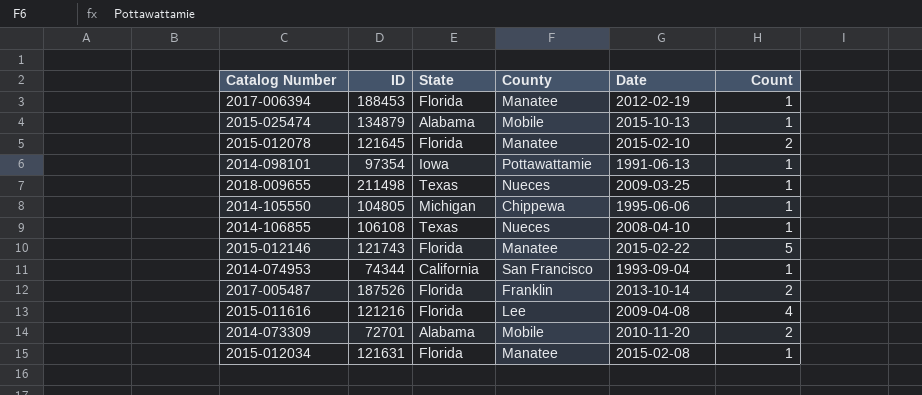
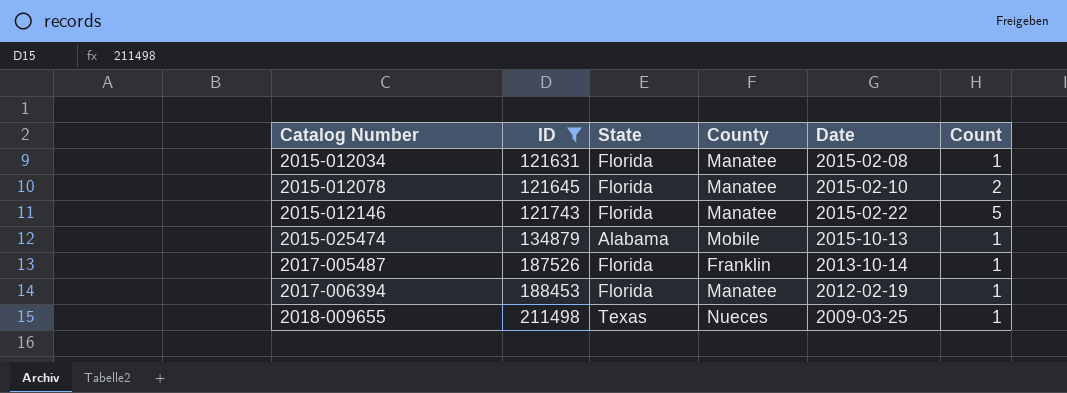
filter: none -> ID >= 121631
row order: none -> Catalog Number ascending
2017-005487 | Count: 2 -> 1

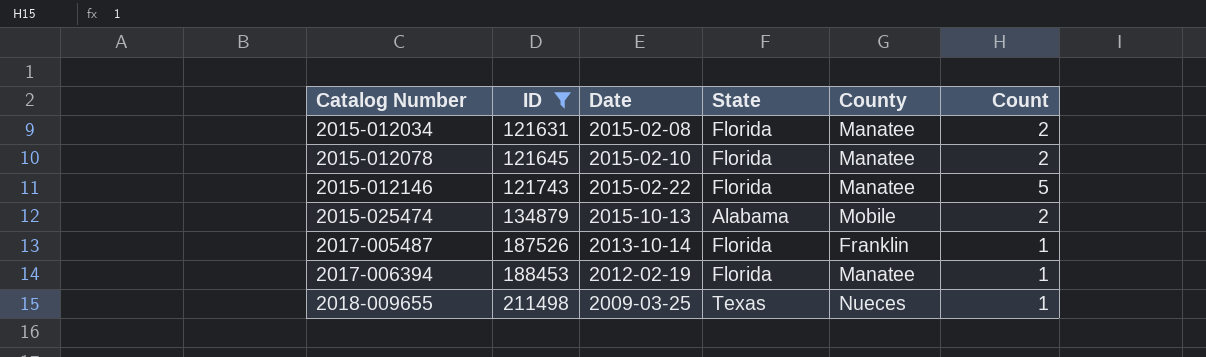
column Date | position: 5 -> 3
2015-012034 | Count: 1 -> 2
2015-025474 | Count: 1 -> 2

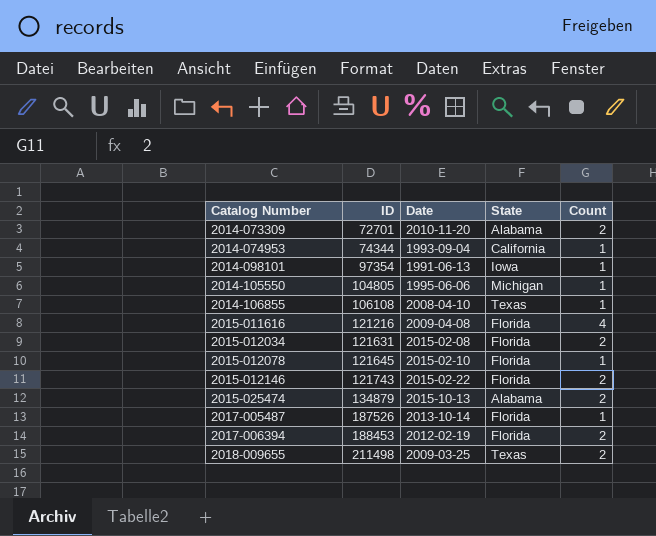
filter: ID >= 121631 -> none
column County | position: 5 -> none
2015-012078 | Count: 2 -> 1
2015-012146 | Count: 5 -> 2
2017-006394 | Count: 1 -> 2
2018-009655 | Count: 1 -> 2

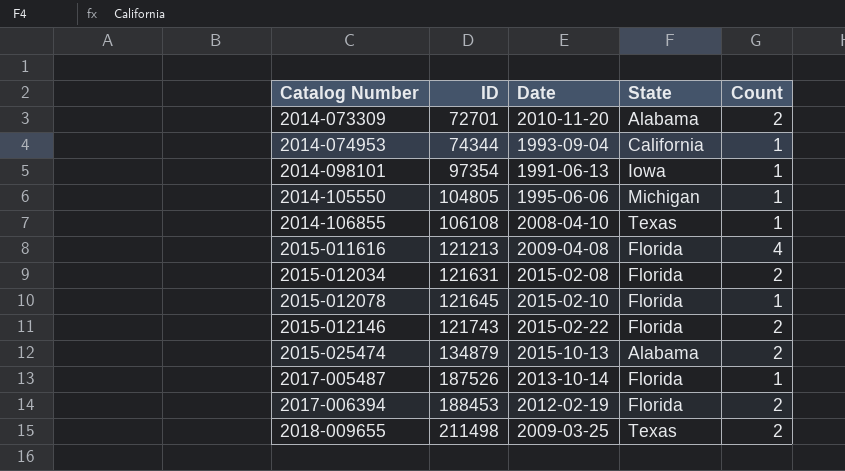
2015-011616 | ID: 121216 -> 121213

